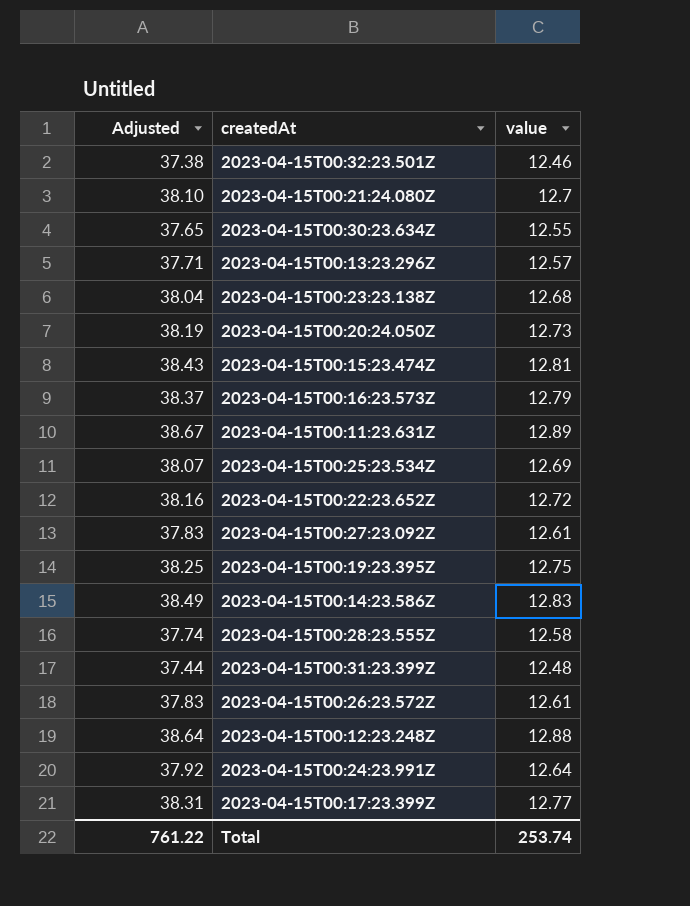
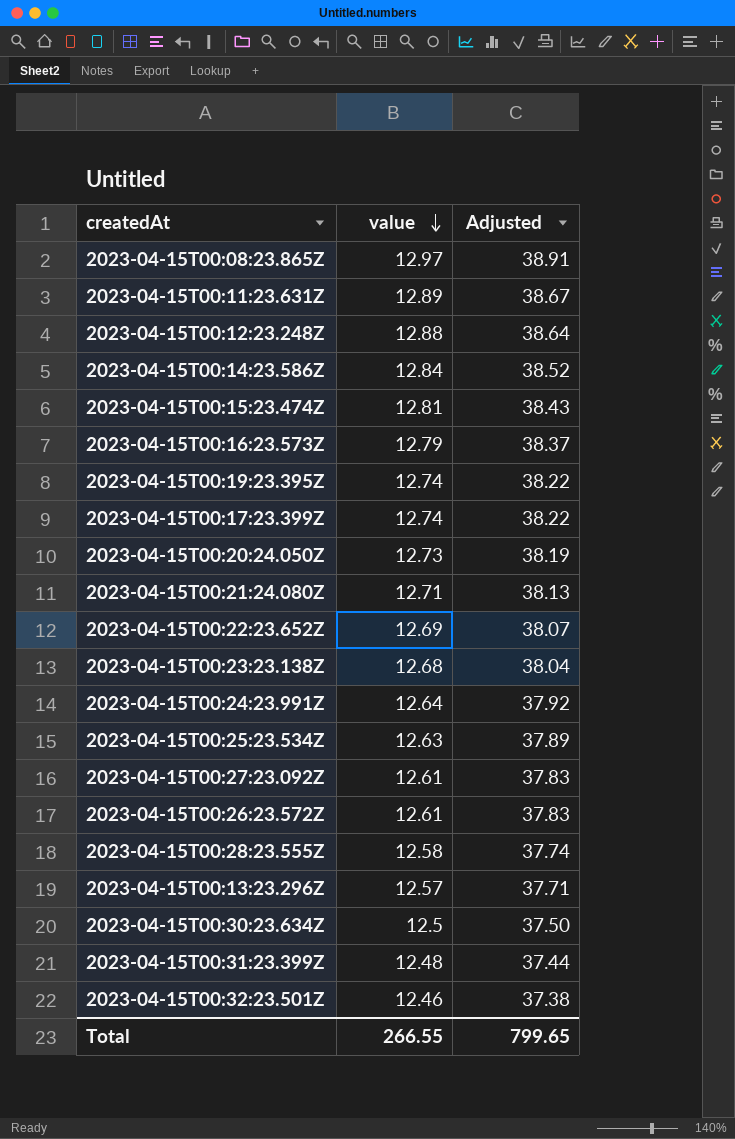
row order: none -> value descending
column Adjusted | position: 1 -> 3
row 2023-04-15T00:08:23.865Z: none -> 12.97 | 38.91
2023-04-15T00:14:23.586Z | value: 12.83 -> 12.84
2023-04-15T00:14:23.586Z | Adjusted: 38.49 -> 38.52
2023-04-15T00:19:23.395Z | value: 12.75 -> 12.74
2023-04-15T00:19:23.395Z | Adjusted: 38.25 -> 38.22
2023-04-15T00:17:23.399Z | value: 12.77 -> 12.74
2023-04-15T00:17:23.399Z | Adjusted: 38.31 -> 38.22
2023-04-15T00:21:24.080Z | value: 12.7 -> 12.71
2023-04-15T00:21:24.080Z | Adjusted: 38.10 -> 38.13
2023-04-15T00:22:23.652Z | value: 12.72 -> 12.69
2023-04-15T00:22:23.652Z | Adjusted: 38.16 -> 38.07
2023-04-15T00:25:23.534Z | value: 12.69 -> 12.63
2023-04-15T00:25:23.534Z | Adjusted: 38.07 -> 37.89
2023-04-15T00:30:23.634Z | value: 12.55 -> 12.5
2023-04-15T00:30:23.634Z | Adjusted: 37.65 -> 37.50
Total | value: 253.74 -> 266.55
Total | Adjusted: 761.22 -> 799.65

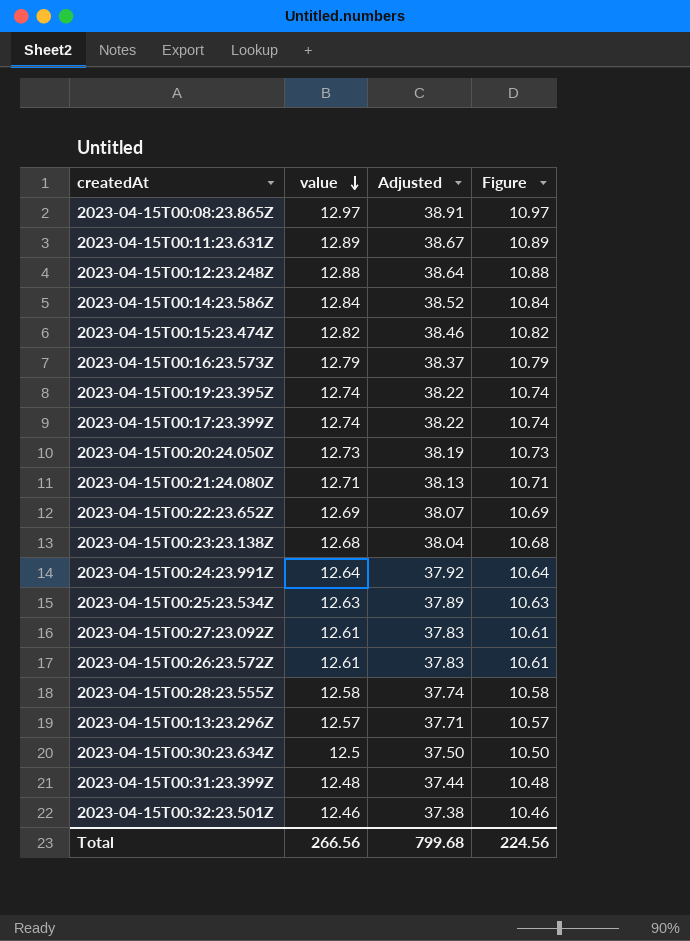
column Figure | formula: none -> [value] - 2
2023-04-15T00:15:23.474Z | value: 12.81 -> 12.82
2023-04-15T00:15:23.474Z | Adjusted: 38.43 -> 38.46
Total | value: 266.55 -> 266.56
Total | Adjusted: 799.65 -> 799.68

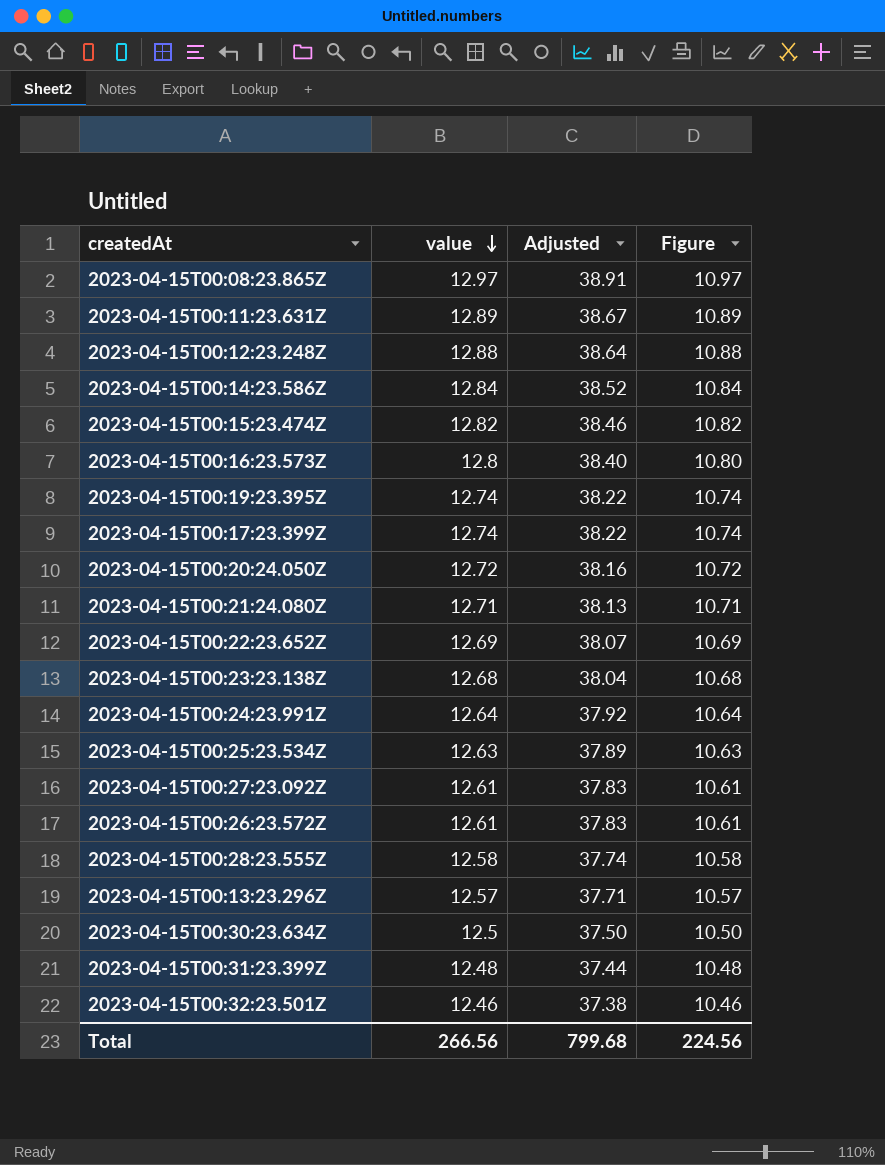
2023-04-15T00:16:23.573Z | value: 12.79 -> 12.8
2023-04-15T00:16:23.573Z | Adjusted: 38.37 -> 38.40
2023-04-15T00:16:23.573Z | Figure: 10.79 -> 10.80
2023-04-15T00:20:24.050Z | value: 12.73 -> 12.72
2023-04-15T00:20:24.050Z | Adjusted: 38.19 -> 38.16
2023-04-15T00:20:24.050Z | Figure: 10.73 -> 10.72

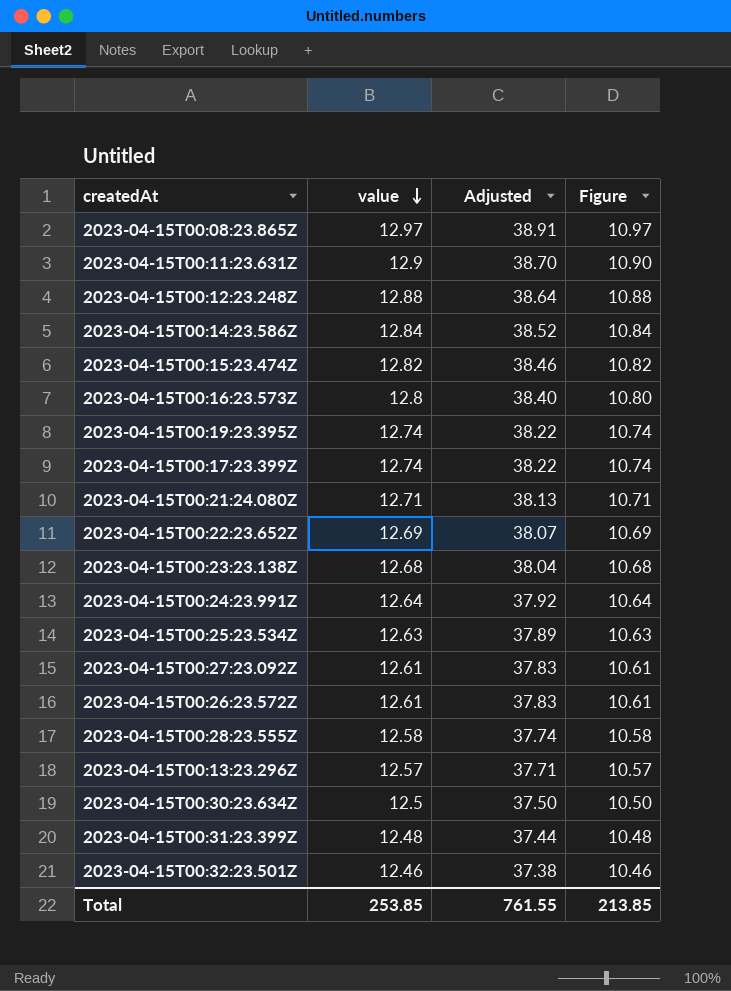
row 2023-04-15T00:20:24.050Z: 12.72 | 38.16 | 10.72 -> none
2023-04-15T00:11:23.631Z | value: 12.89 -> 12.9
2023-04-15T00:11:23.631Z | Adjusted: 38.67 -> 38.70
2023-04-15T00:11:23.631Z | Figure: 10.89 -> 10.90
Total | value: 266.56 -> 253.85
Total | Adjusted: 799.68 -> 761.55
Total | Figure: 224.56 -> 213.85

